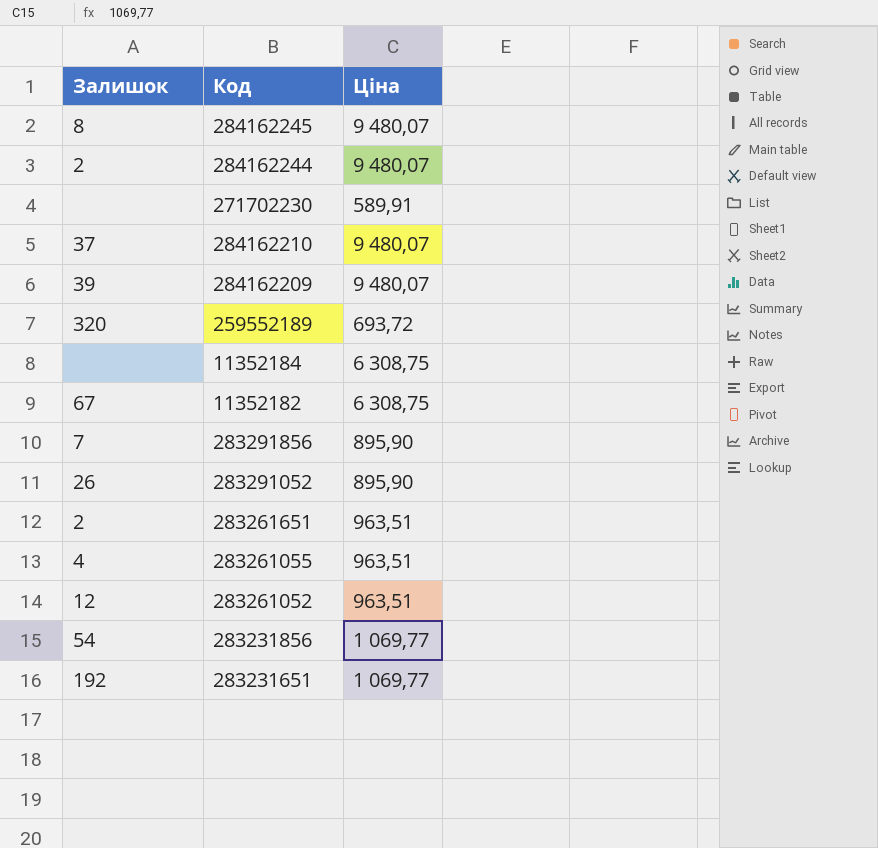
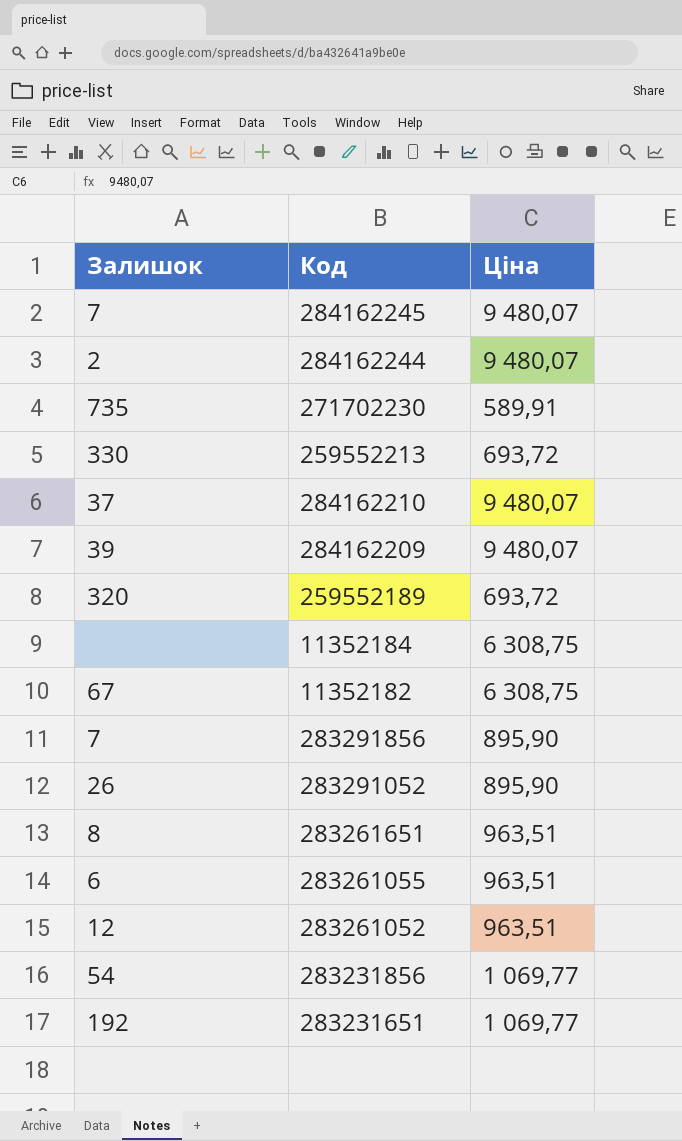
284162245 | Залишок: 8 -> 7
271702230 | Залишок: none -> 735
row 259552213: none -> 330 | 693,72
283261651 | Залишок: 2 -> 8
283261055 | Залишок: 4 -> 6

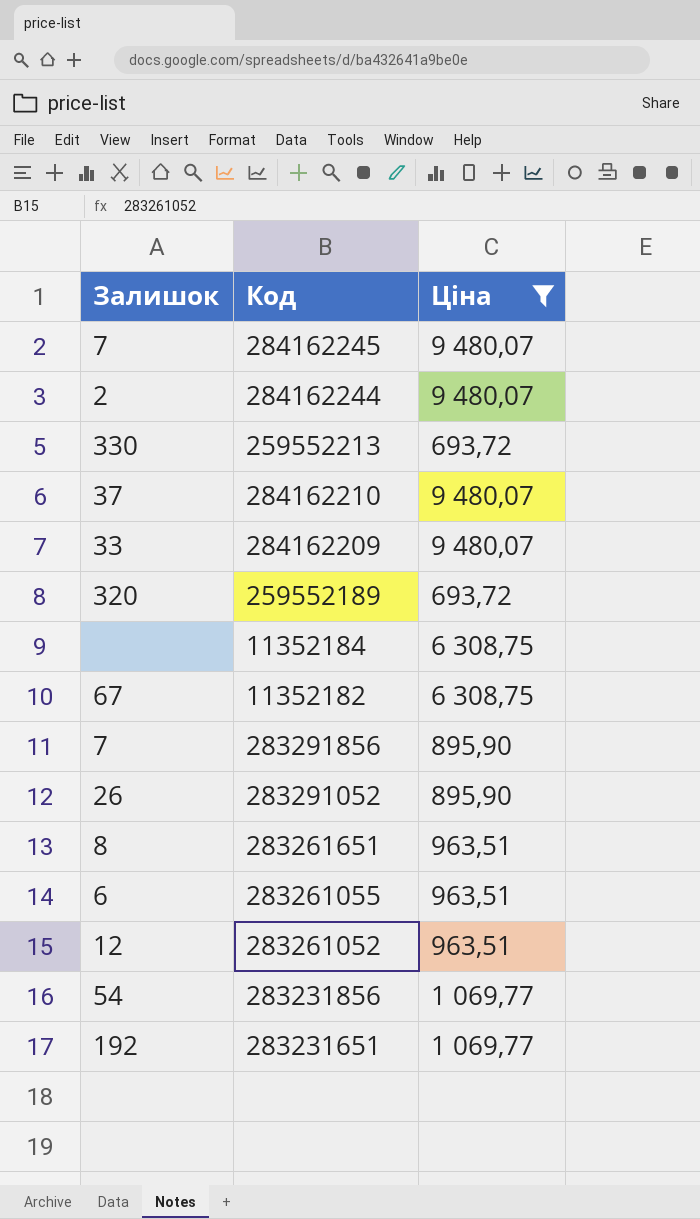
filter: none -> Ціна != 589,91
284162209 | Залишок: 39 -> 33

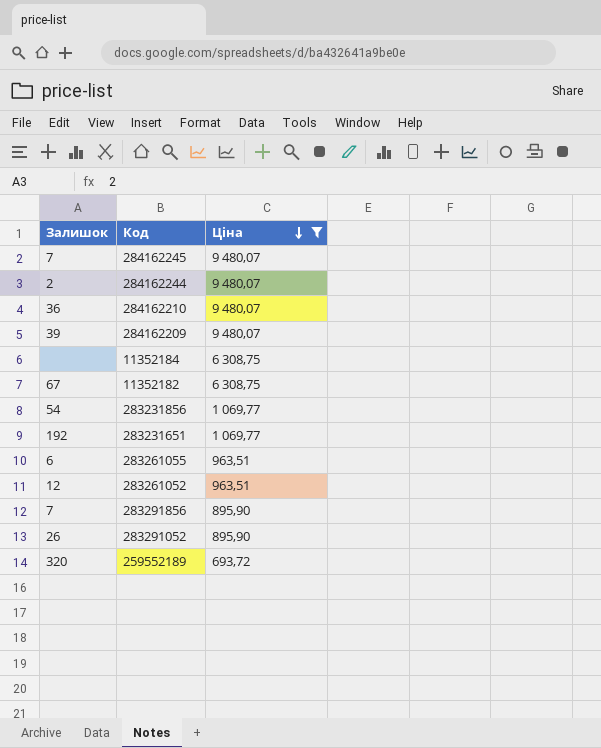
row order: none -> Ціна descending
row 259552213: 330 | 693,72 -> none
row 283261651: 8 | 963,51 -> none
284162210 | Залишок: 37 -> 36
284162209 | Залишок: 33 -> 39

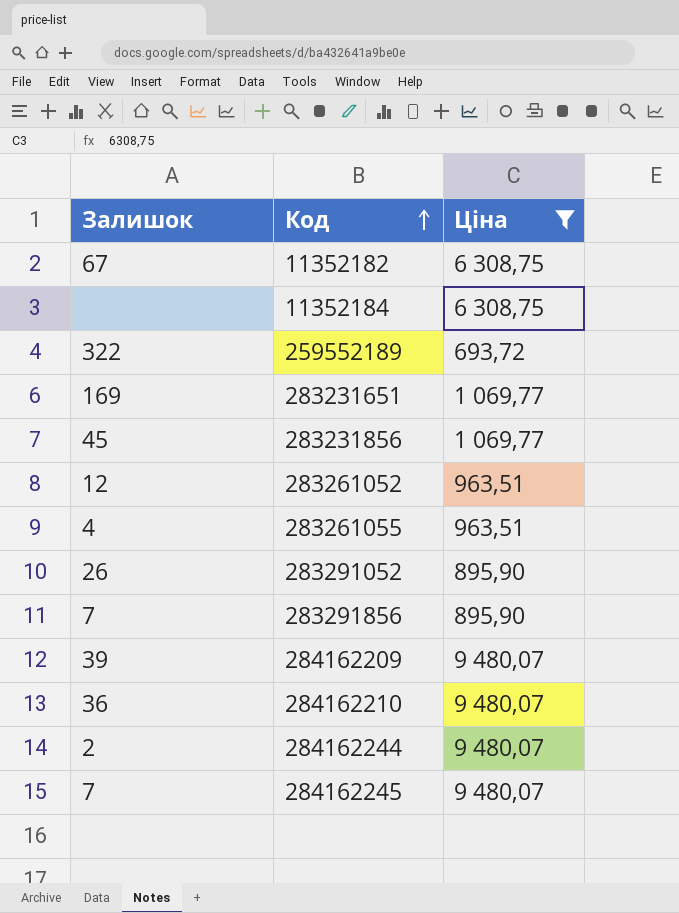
row order: Ціна descending -> Код ascending
259552189 | Залишок: 320 -> 322
283231651 | Залишок: 192 -> 169
283231856 | Залишок: 54 -> 45
283261055 | Залишок: 6 -> 4

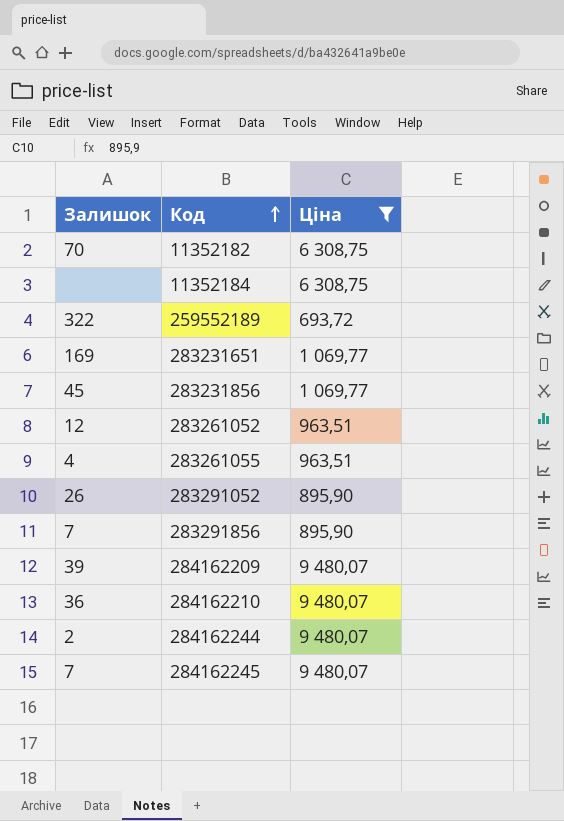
11352182 | Залишок: 67 -> 70

